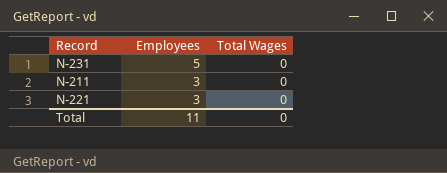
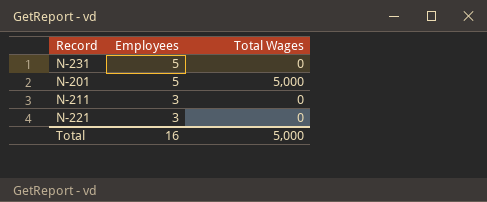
row N-201: none -> 5 | 5,000
Total | Employees: 11 -> 16
Total | Total Wages: 0 -> 5,000

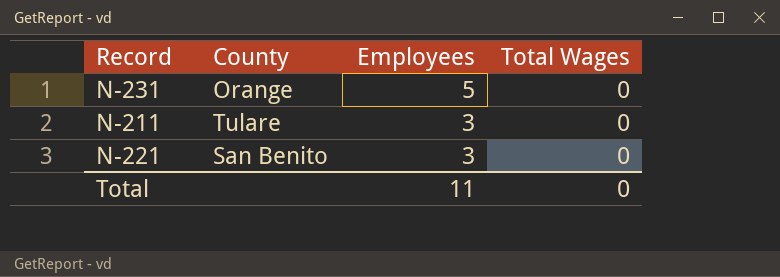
column County | position: none -> 2
row N-201: 5 | 5,000 -> none
Total | Employees: 16 -> 11
Total | Total Wages: 5,000 -> 0

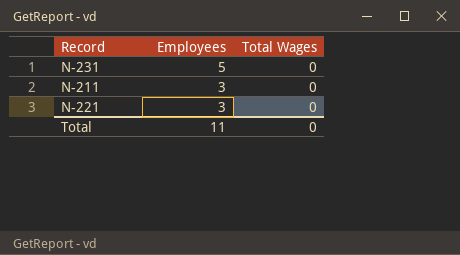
column County | position: 2 -> none

